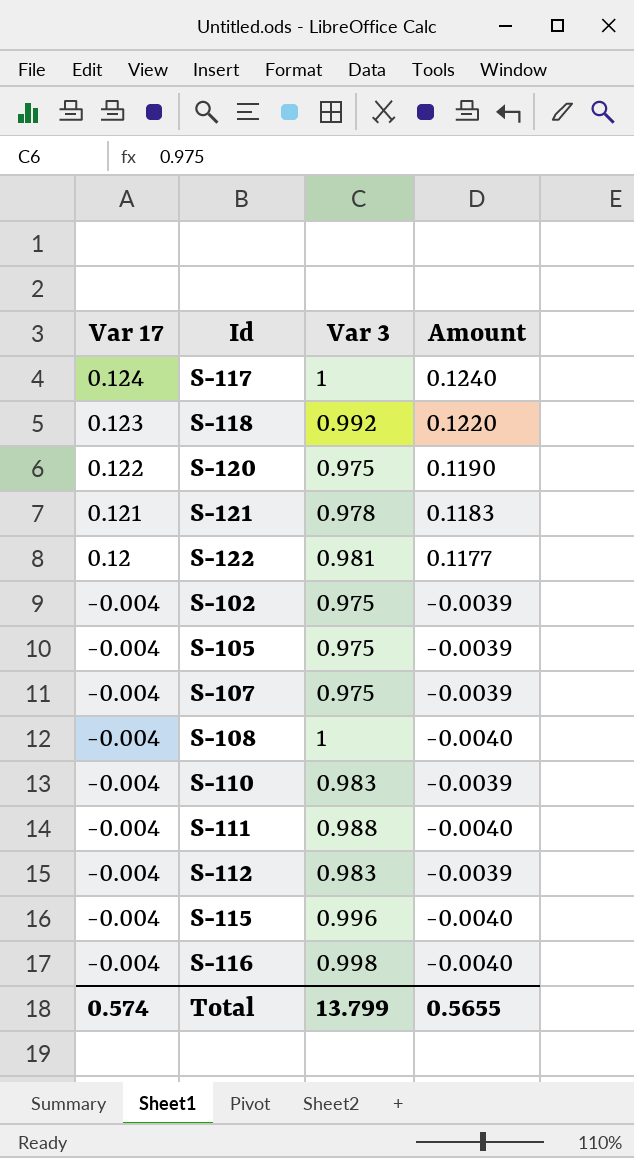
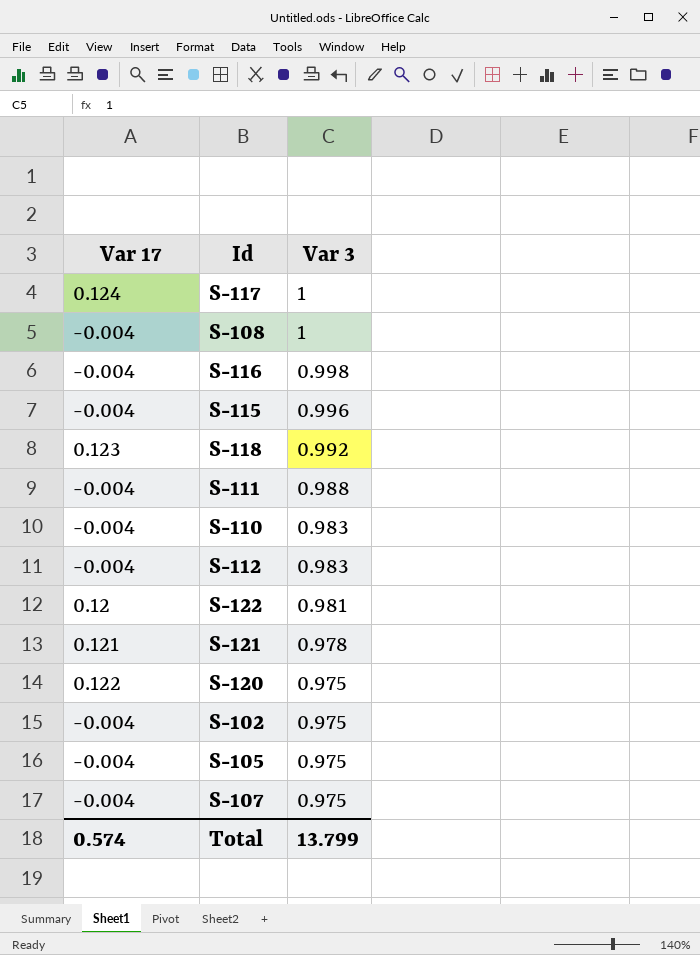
row order: Var 17 descending -> Var 3 descending
column Amount | formula: [Var 17] * [Var 3] -> none

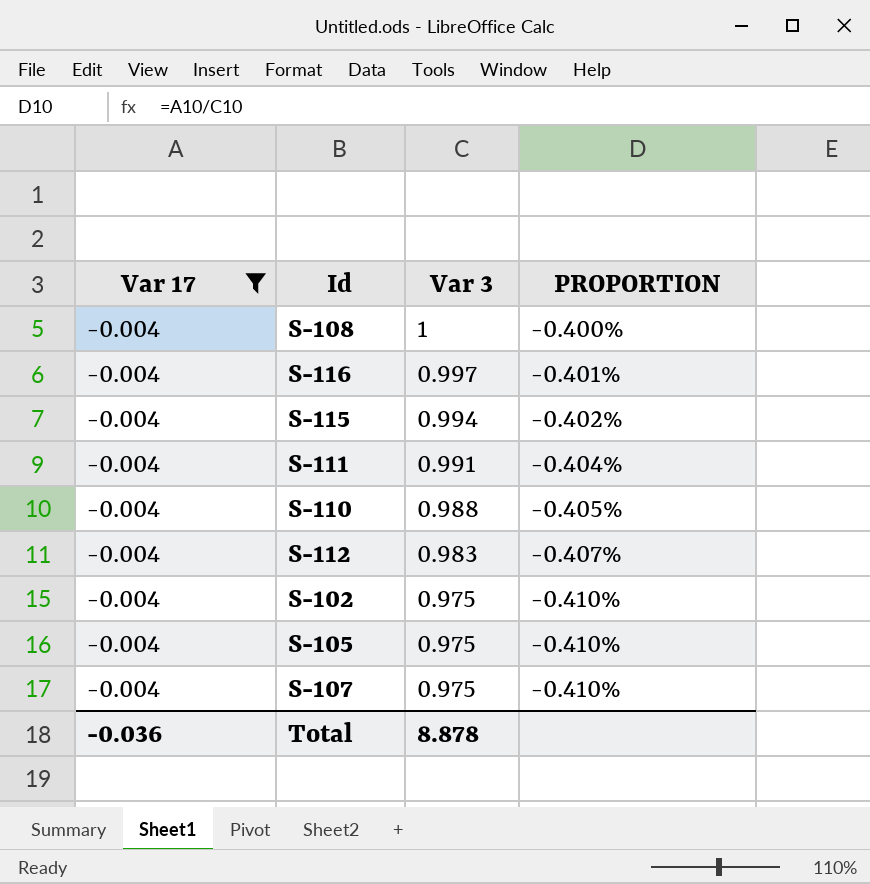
filter: none -> Var 17 = -0.004
column PROPORTION | formula: none -> [Var 17] / [Var 3]
S-116 | Var 3: 0.998 -> 0.997
S-115 | Var 3: 0.996 -> 0.994
S-111 | Var 3: 0.988 -> 0.991
S-110 | Var 3: 0.983 -> 0.988
Total | Var 17: 0.574 -> -0.036
Total | Var 3: 13.799 -> 8.878

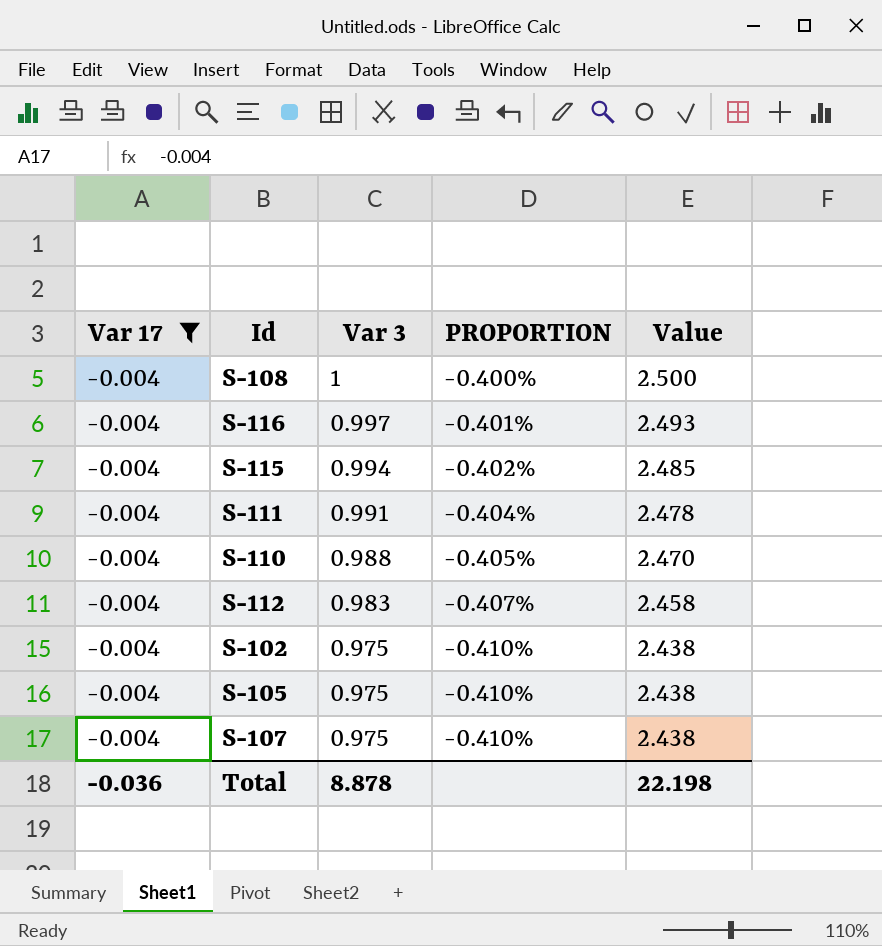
column Value | formula: none -> [Var 3] * 2.5

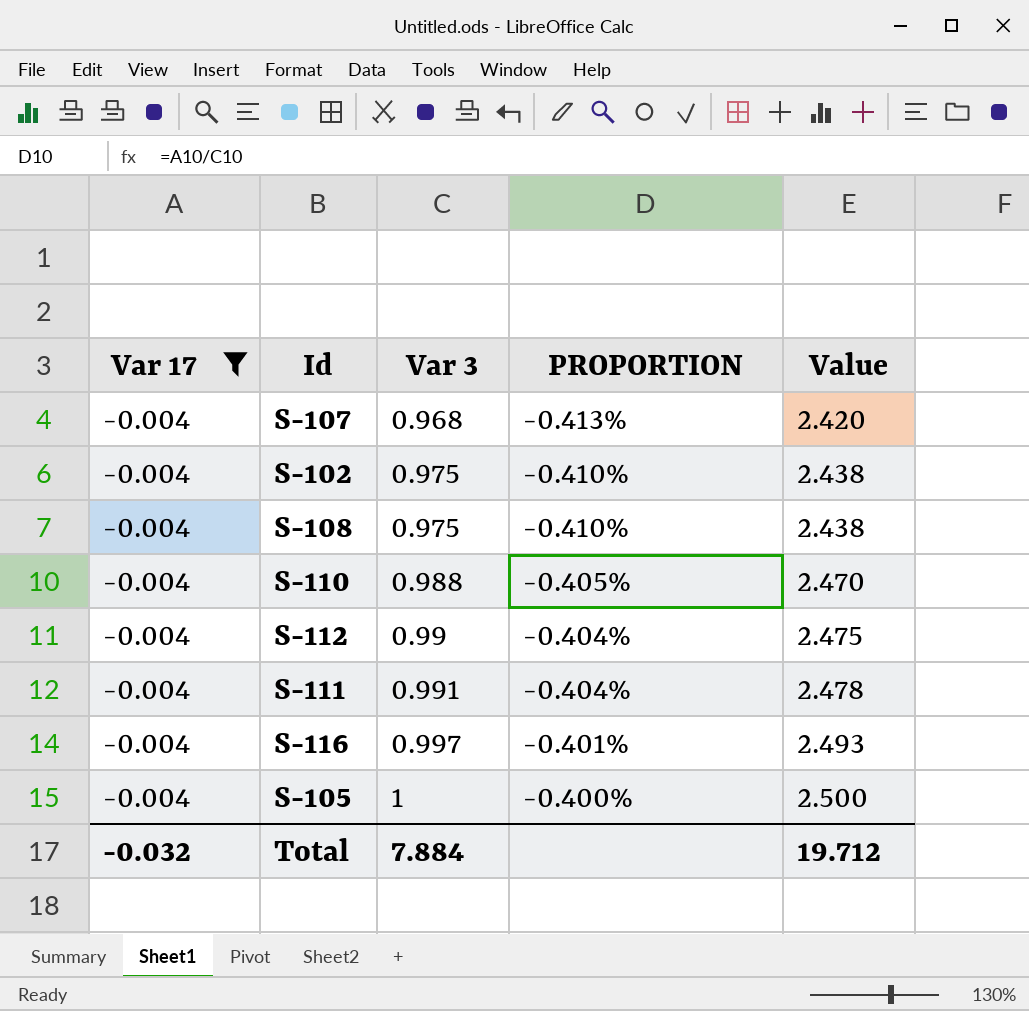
row order: Var 3 descending -> Var 3 ascending
row S-115: -0.004 | 0.994 | -0.402% | 2.485 -> none
S-107 | Var 3: 0.975 -> 0.968
S-107 | PROPORTION: -0.410% -> -0.413%
S-107 | Value: 2.438 -> 2.420
S-108 | Var 3: 1 -> 0.975
S-108 | PROPORTION: -0.400% -> -0.410%
S-108 | Value: 2.500 -> 2.438
S-112 | Var 3: 0.983 -> 0.99
S-112 | PROPORTION: -0.407% -> -0.404%
S-112 | Value: 2.458 -> 2.475
S-105 | Var 3: 0.975 -> 1
S-105 | PROPORTION: -0.410% -> -0.400%
S-105 | Value: 2.438 -> 2.500
Total | Var 17: -0.036 -> -0.032
Total | Var 3: 8.878 -> 7.884
Total | Value: 22.198 -> 19.712

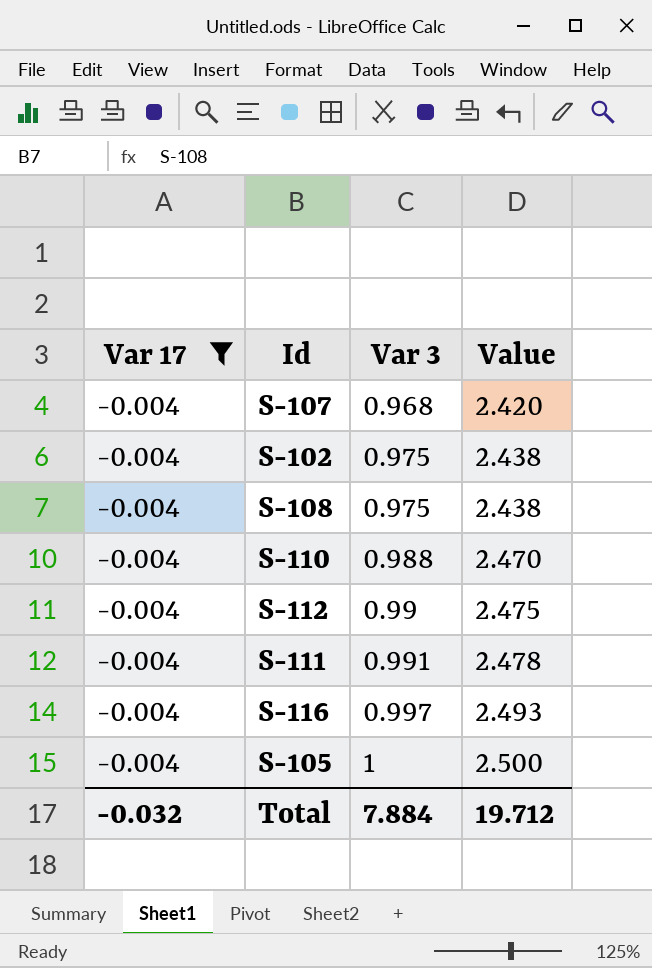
column PROPORTION | formula: [Var 17] / [Var 3] -> none

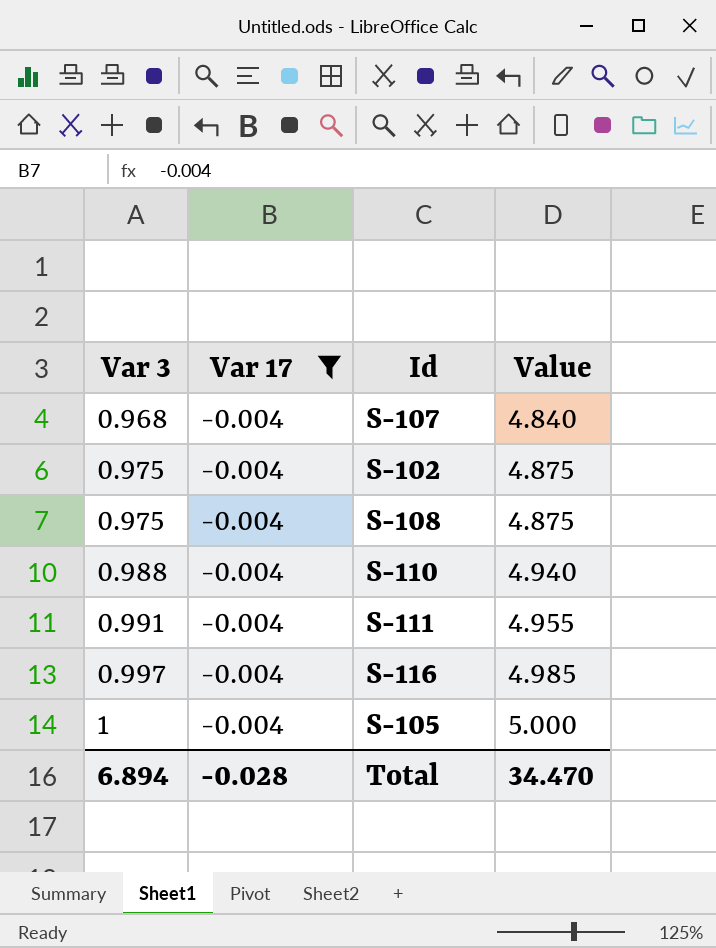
column Var 3 | position: 3 -> 1
column Value | formula: [Var 3] * 2.5 -> [Var 3] * 5
row S-112: -0.004 | 0.99 | 2.475 -> none
Total | Var 3: 7.884 -> 6.894
Total | Var 17: -0.032 -> -0.028
Total | Value: 19.712 -> 34.470

